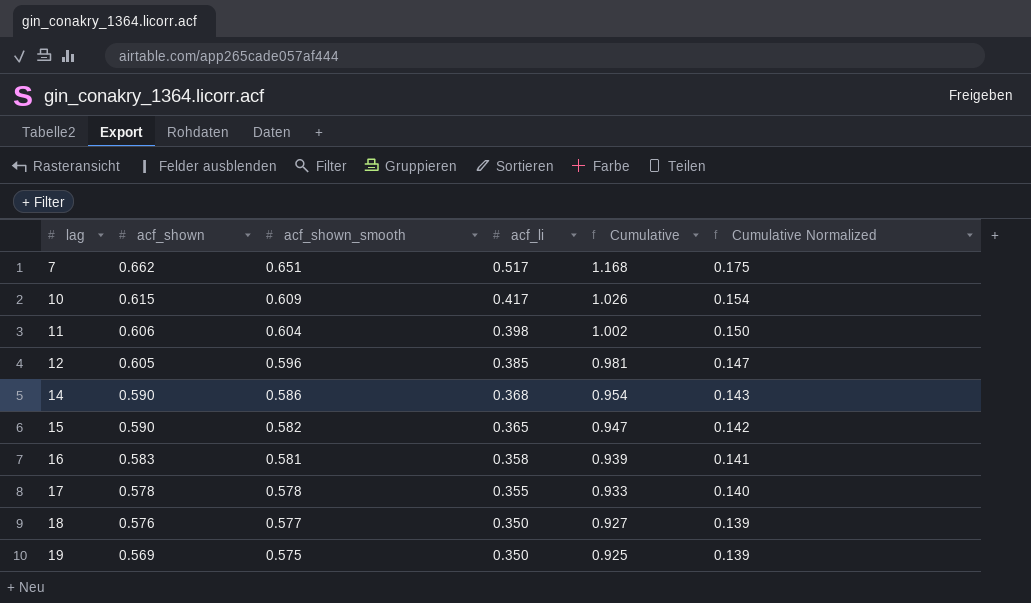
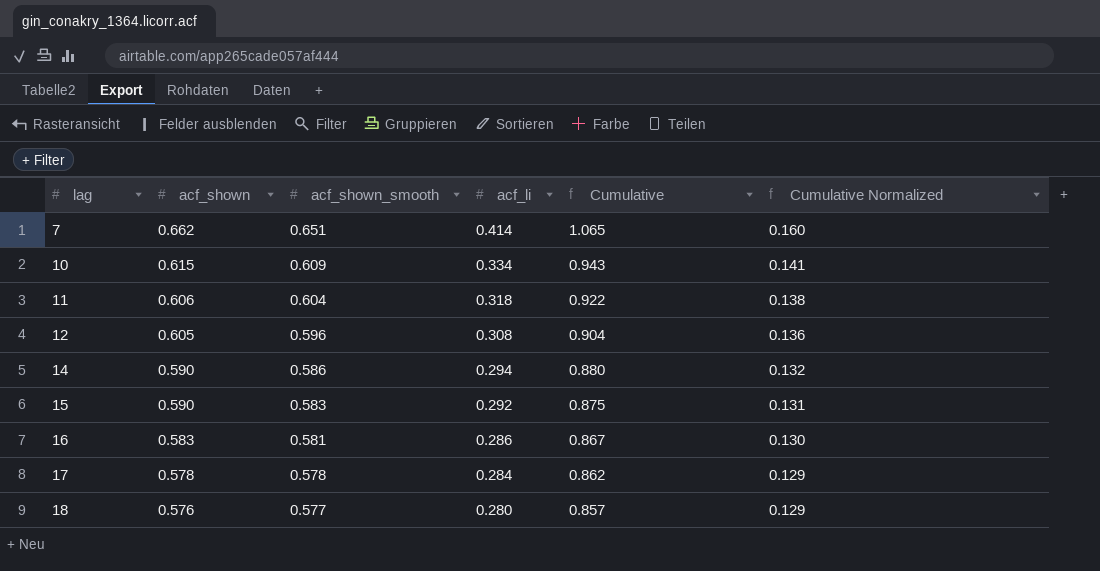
row 19: 0.569 | 0.575 | 0.350 | 0.925 | 0.139 -> none
7 | acf_li: 0.517 -> 0.414
7 | Cumulative: 1.168 -> 1.065
7 | Cumulative Normalized: 0.175 -> 0.160
10 | acf_li: 0.417 -> 0.334
10 | Cumulative: 1.026 -> 0.943
10 | Cumulative Normalized: 0.154 -> 0.141
11 | acf_li: 0.398 -> 0.318
11 | Cumulative: 1.002 -> 0.922
11 | Cumulative Normalized: 0.150 -> 0.138
12 | acf_li: 0.385 -> 0.308
12 | Cumulative: 0.981 -> 0.904
12 | Cumulative Normalized: 0.147 -> 0.136
14 | acf_li: 0.368 -> 0.294
14 | Cumulative: 0.954 -> 0.880
14 | Cumulative Normalized: 0.143 -> 0.132
15 | acf_shown_smooth: 0.582 -> 0.583
15 | acf_li: 0.365 -> 0.292
15 | Cumulative: 0.947 -> 0.875
15 | Cumulative Normalized: 0.142 -> 0.131
16 | acf_li: 0.358 -> 0.286
16 | Cumulative: 0.939 -> 0.867
16 | Cumulative Normalized: 0.141 -> 0.130
17 | acf_li: 0.355 -> 0.284
17 | Cumulative: 0.933 -> 0.862
17 | Cumulative Normalized: 0.140 -> 0.129
18 | acf_li: 0.350 -> 0.280
18 | Cumulative: 0.927 -> 0.857
18 | Cumulative Normalized: 0.139 -> 0.129

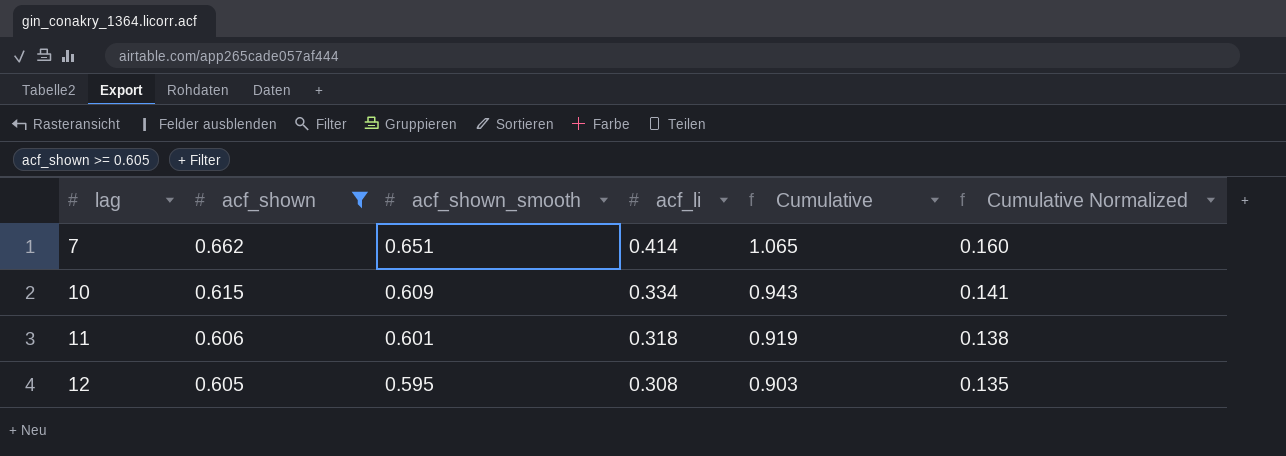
filter: none -> acf_shown >= 0.605
11 | acf_shown_smooth: 0.604 -> 0.601
11 | Cumulative: 0.922 -> 0.919
12 | acf_shown_smooth: 0.596 -> 0.595
12 | Cumulative: 0.904 -> 0.903
12 | Cumulative Normalized: 0.136 -> 0.135

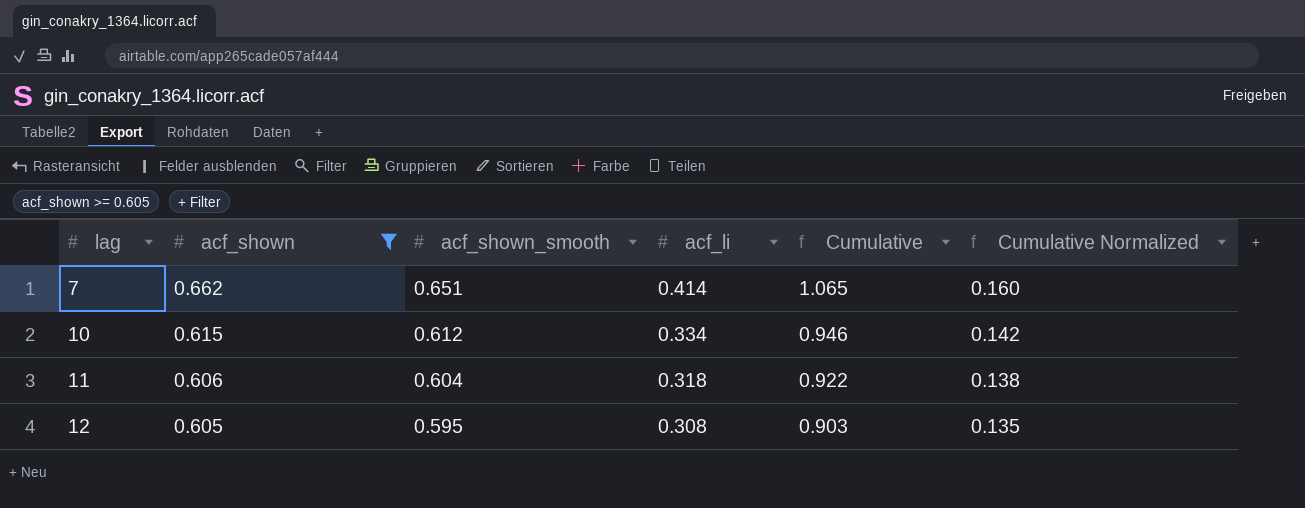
10 | acf_shown_smooth: 0.609 -> 0.612
10 | Cumulative: 0.943 -> 0.946
10 | Cumulative Normalized: 0.141 -> 0.142
11 | acf_shown_smooth: 0.601 -> 0.604
11 | Cumulative: 0.919 -> 0.922

